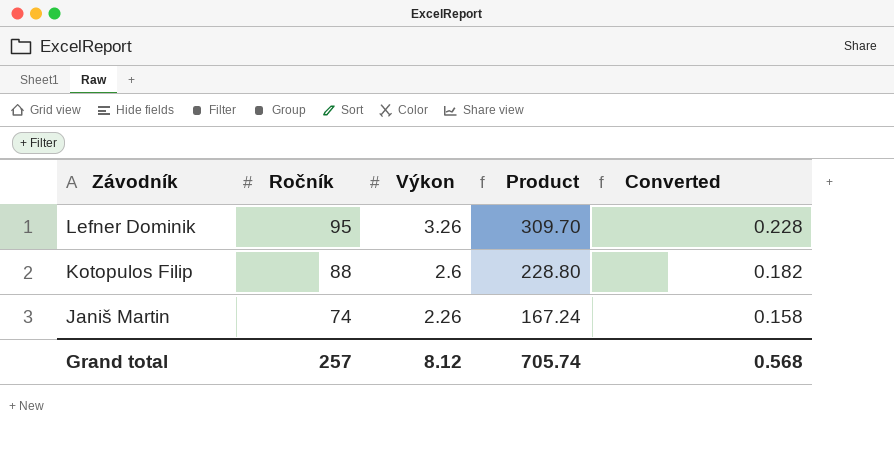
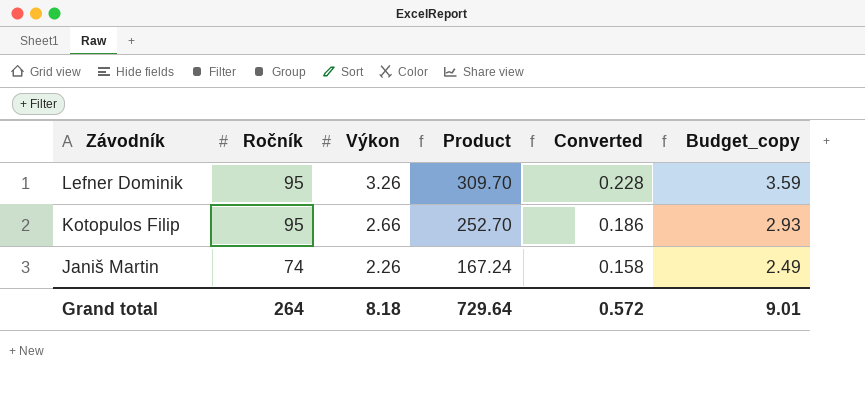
column Budget_copy | formula: none -> [Výkon] * 1.1
Kotopulos Filip | Ročník: 88 -> 95
Kotopulos Filip | Výkon: 2.6 -> 2.66
Kotopulos Filip | Product: 228.80 -> 252.70
Kotopulos Filip | Converted: 0.182 -> 0.186
Grand total | Ročník: 257 -> 264
Grand total | Výkon: 8.12 -> 8.18
Grand total | Product: 705.74 -> 729.64
Grand total | Converted: 0.568 -> 0.572

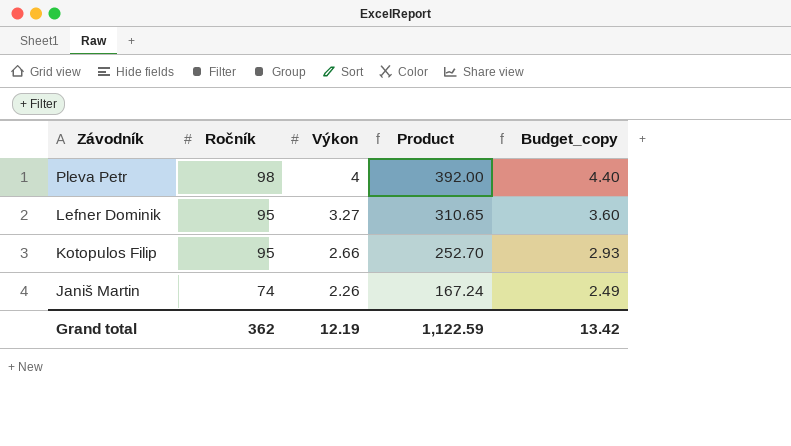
column Converted | formula: [Výkon] * 0.07 -> none
row Pleva Petr: none -> 98 | 4 | 392.00 | 4.40
Lefner Dominik | Výkon: 3.26 -> 3.27
Lefner Dominik | Product: 309.70 -> 310.65
Lefner Dominik | Budget_copy: 3.59 -> 3.60
Grand total | Ročník: 264 -> 362
Grand total | Výkon: 8.18 -> 12.19
Grand total | Product: 729.64 -> 1,122.59
Grand total | Budget_copy: 9.01 -> 13.42

